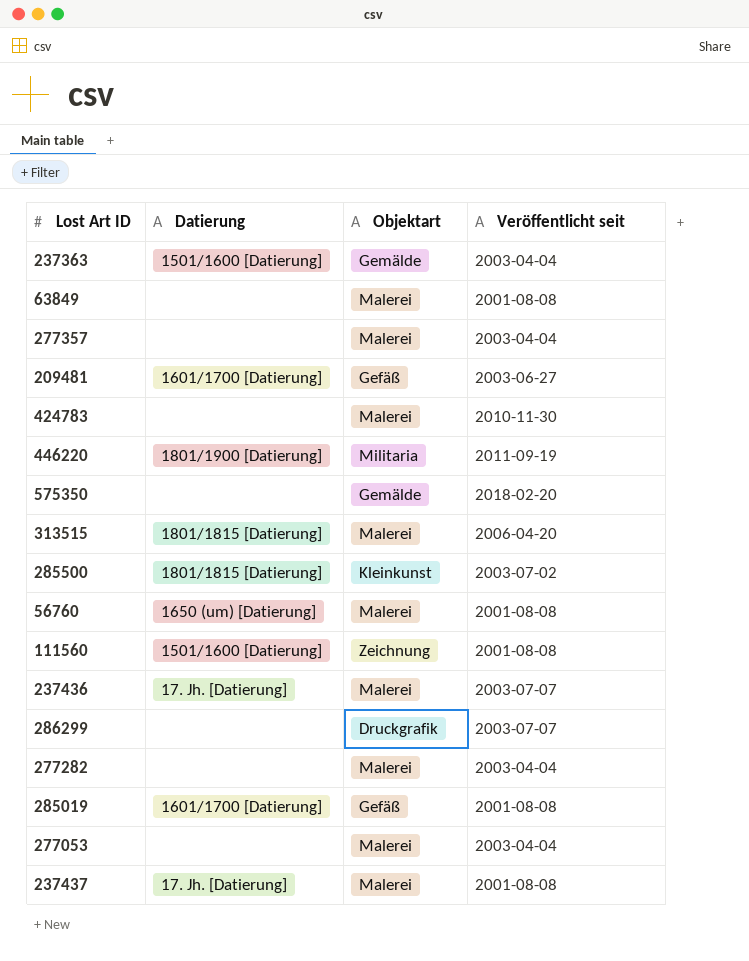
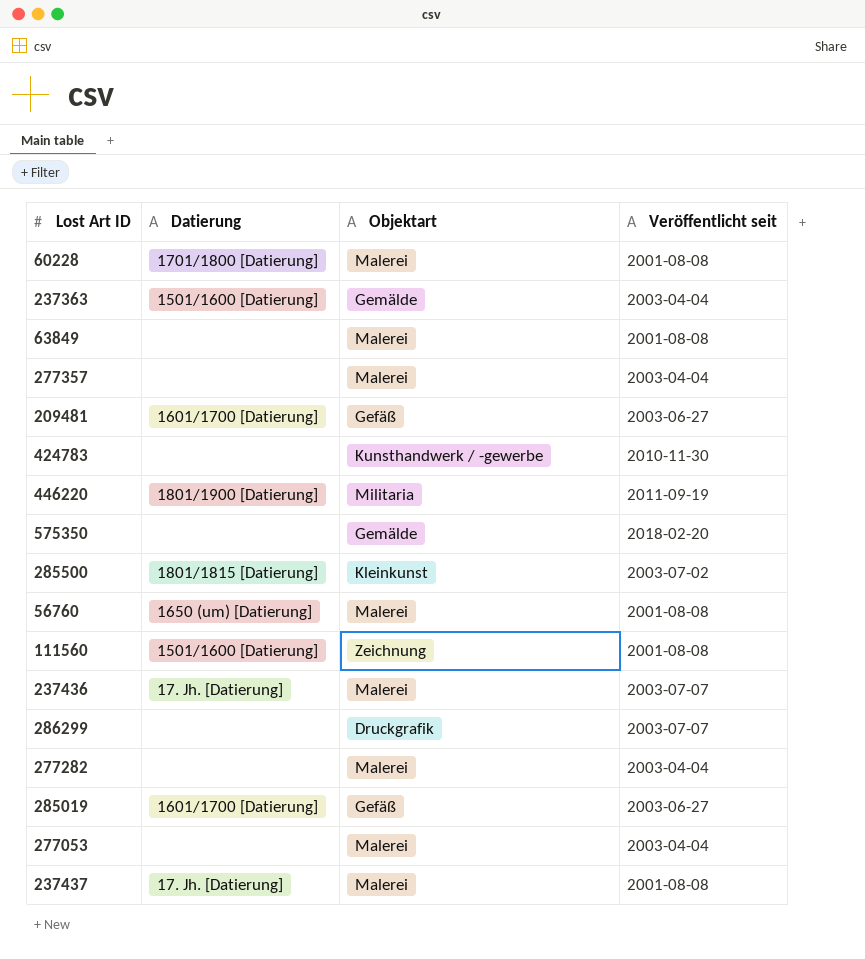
row 313515: 1801/1815 [Datierung] | Malerei | 2006-04-20 -> none
row 60228: none -> 1701/1800 [Datierung] | Malerei | 2001-08-08
424783 | Objektart: Malerei -> Kunsthandwerk / -gewerbe
285019 | Veröffentlicht seit: 2001-08-08 -> 2003-06-27

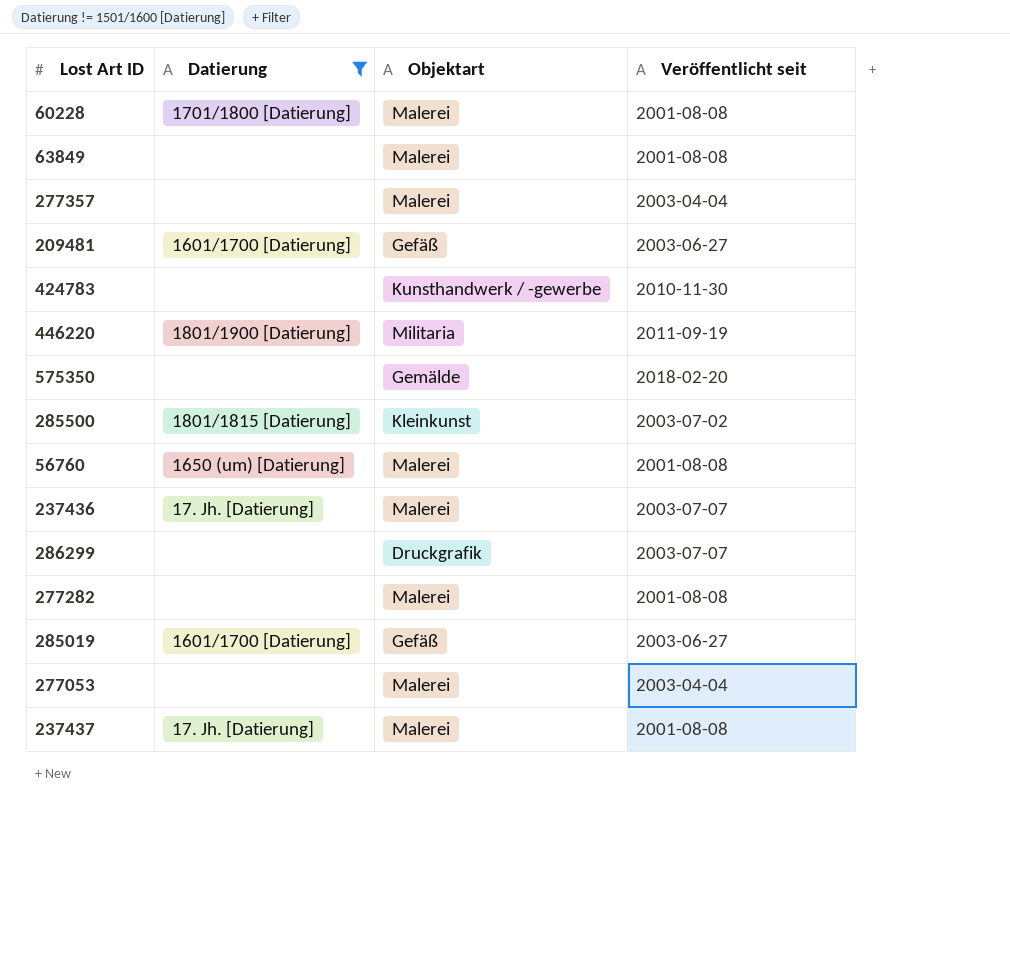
filter: none -> Datierung != 1501/1600 [Datierung]
277282 | Veröffentlicht seit: 2003-04-04 -> 2001-08-08

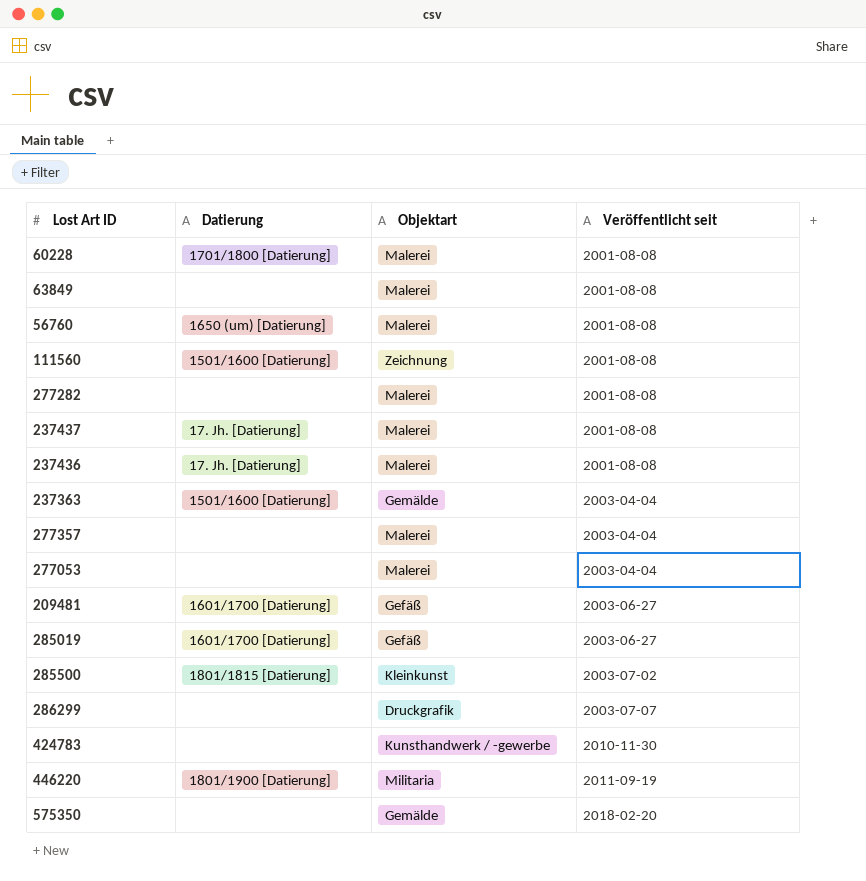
filter: Datierung != 1501/1600 [Datierung] -> none
row order: none -> Veröffentlicht seit ascending
237436 | Veröffentlicht seit: 2003-07-07 -> 2001-08-08

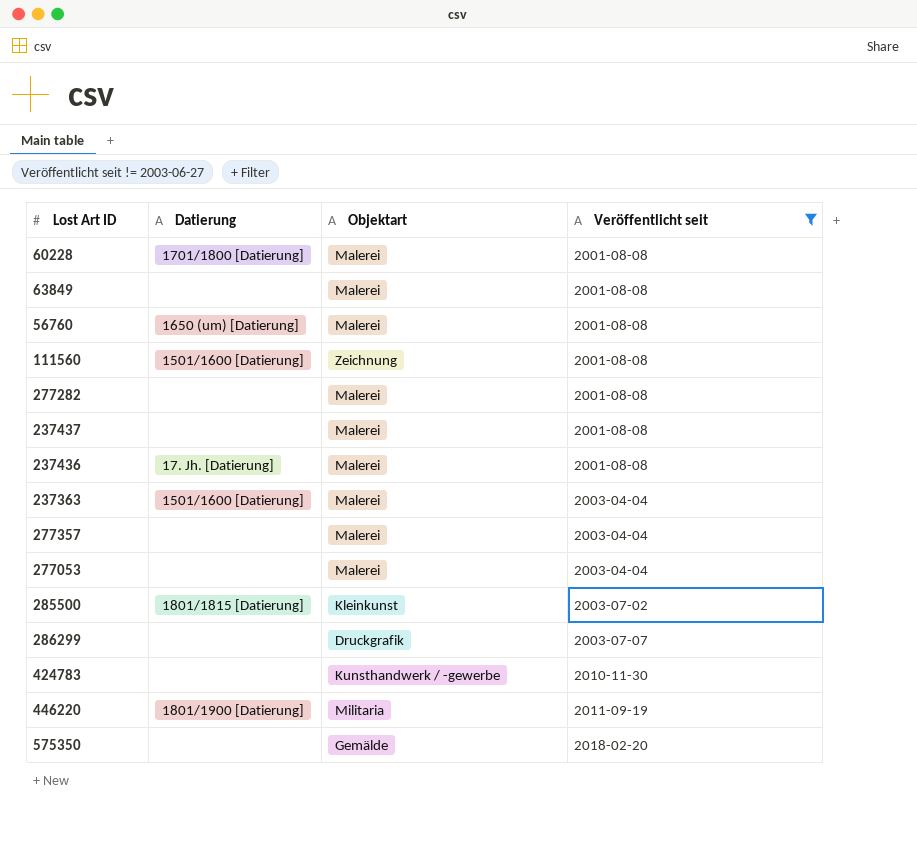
filter: none -> Veröffentlicht seit != 2003-06-27
237437 | Datierung: 17. Jh. [Datierung] -> none
237363 | Objektart: Gemälde -> Malerei

